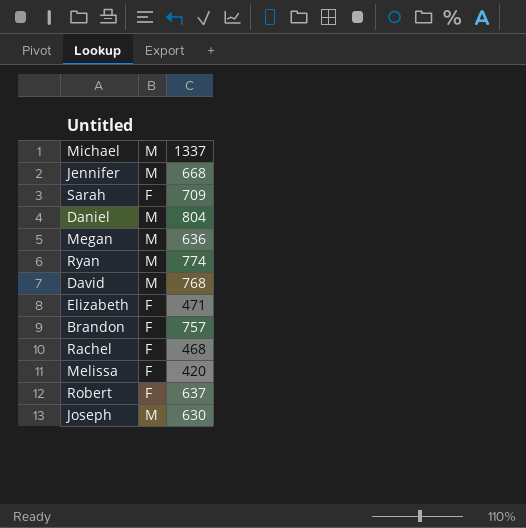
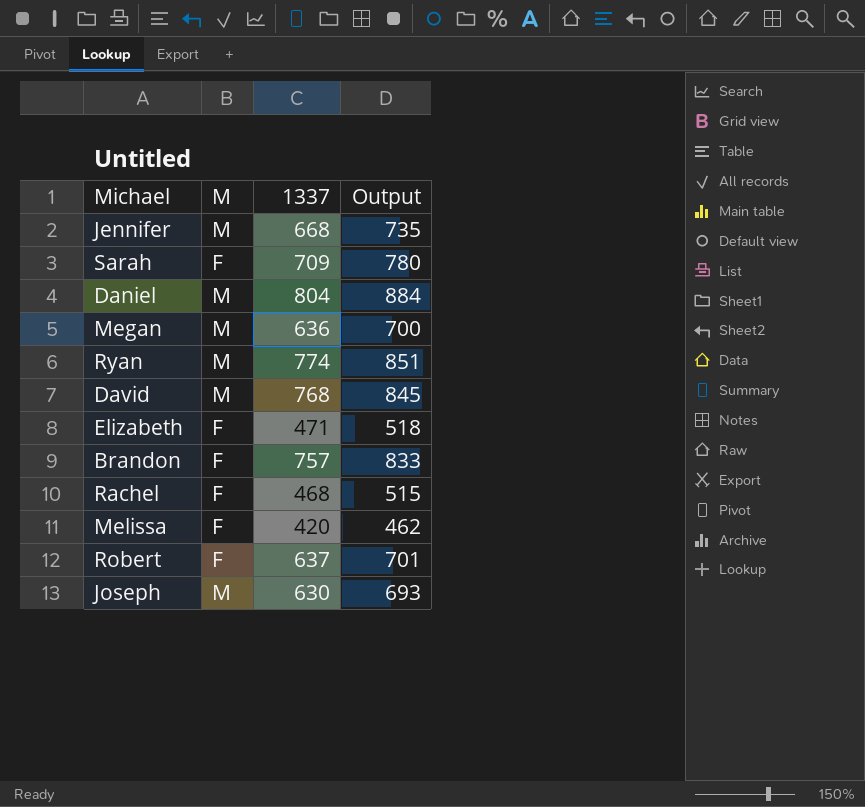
column Output | formula: none -> [1337] * 1.1

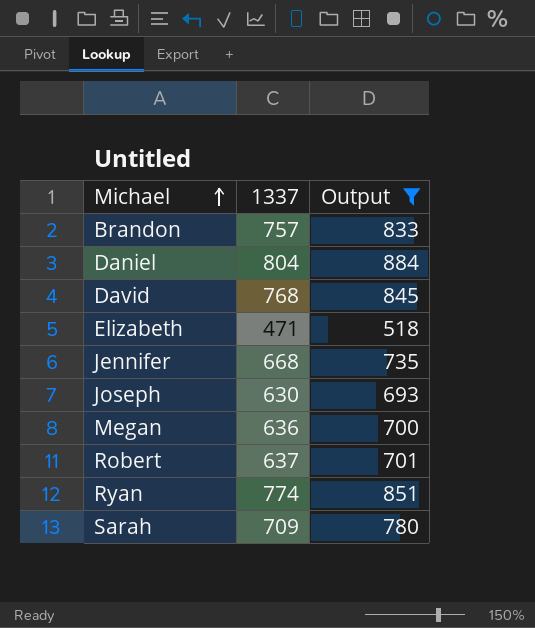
filter: none -> Output >= 518
row order: none -> Michael ascending
column M | position: 2 -> none

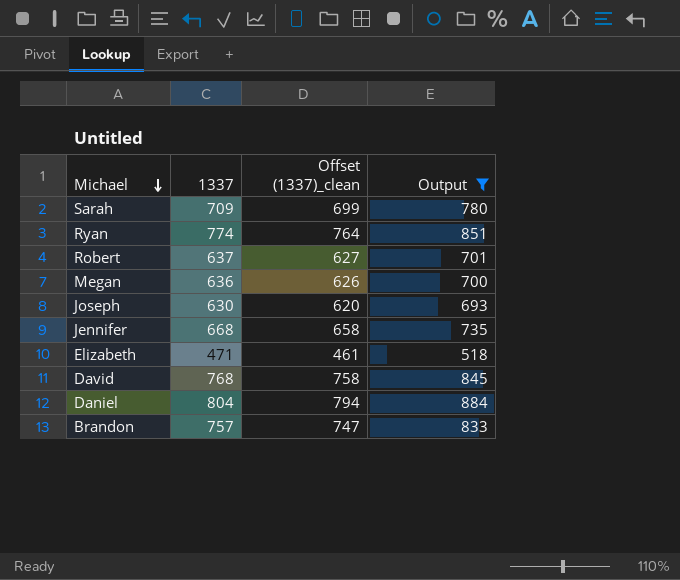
row order: Michael ascending -> Michael descending
column Offset (1337)_clean | formula: none -> [1337] - 10

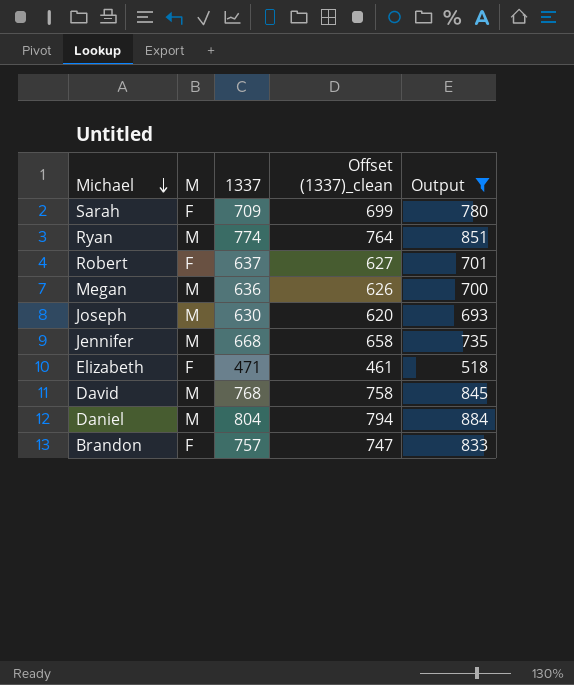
column M | position: none -> 2

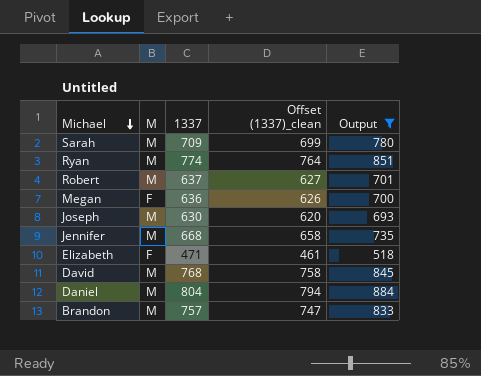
Sarah | M: F -> M
Robert | M: F -> M
Megan | M: M -> F
Brandon | M: F -> M

